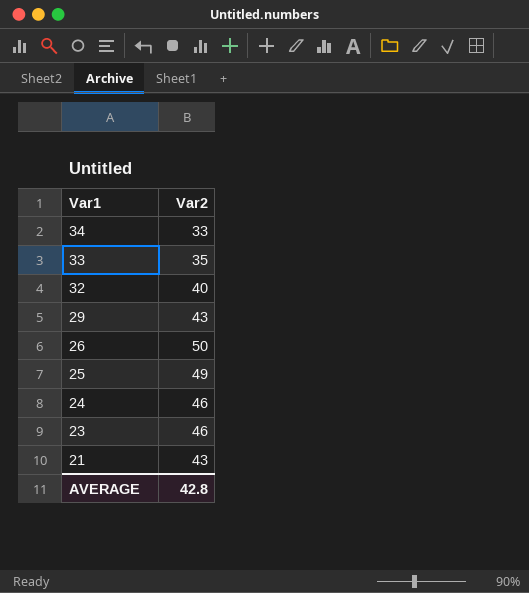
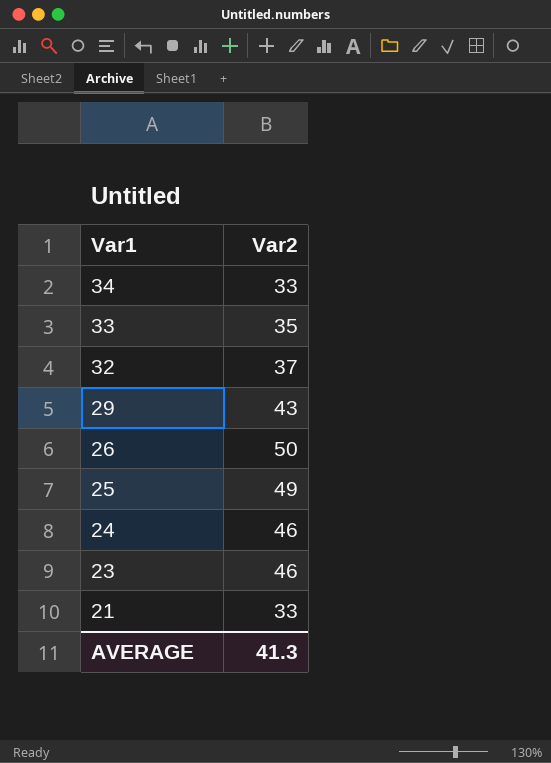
32 | Var2: 40 -> 37
21 | Var2: 43 -> 33
AVERAGE | Var2: 42.8 -> 41.3

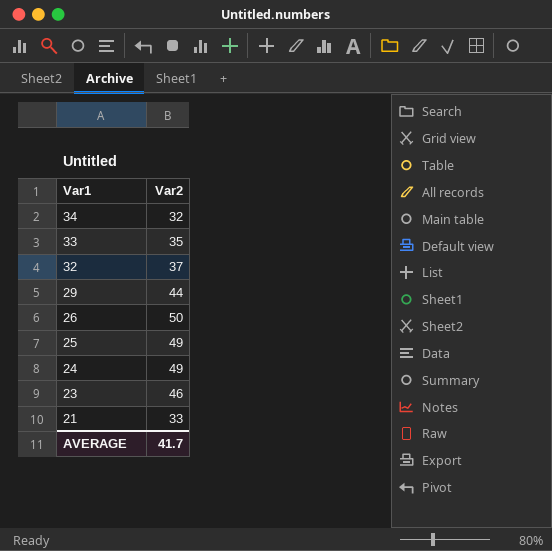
34 | Var2: 33 -> 32
29 | Var2: 43 -> 44
24 | Var2: 46 -> 49
AVERAGE | Var2: 41.3 -> 41.7

